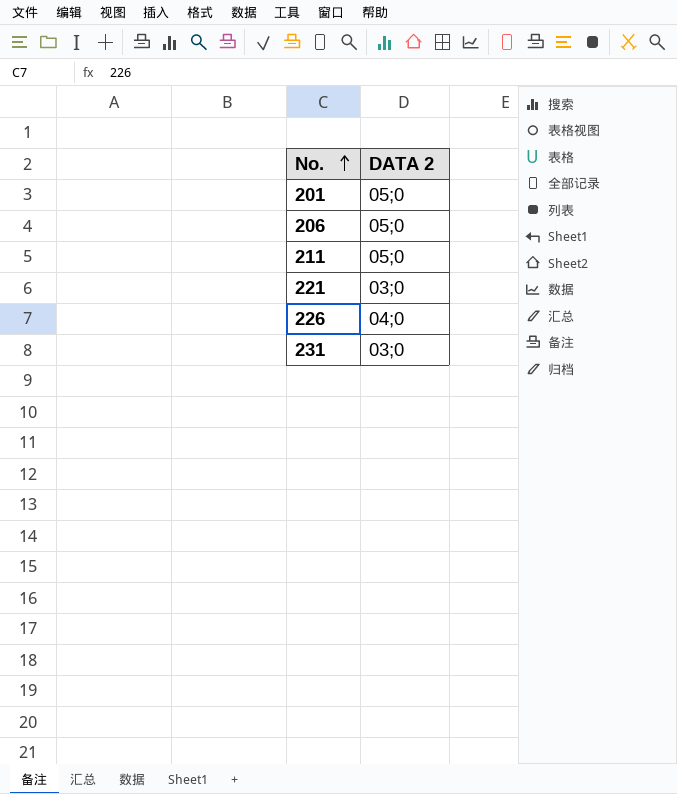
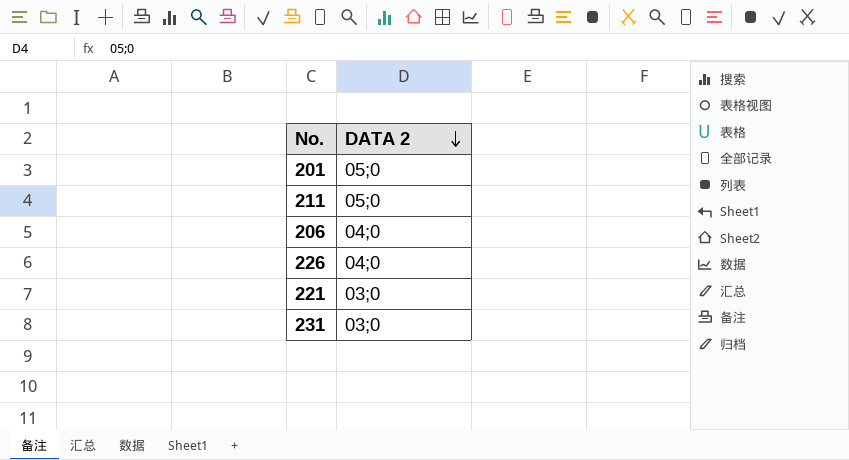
row order: No. ascending -> DATA 2 descending
206 | DATA 2: 05;0 -> 04;0

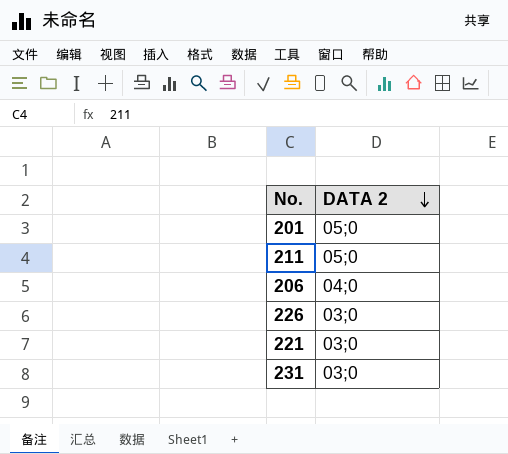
226 | DATA 2: 04;0 -> 03;0

